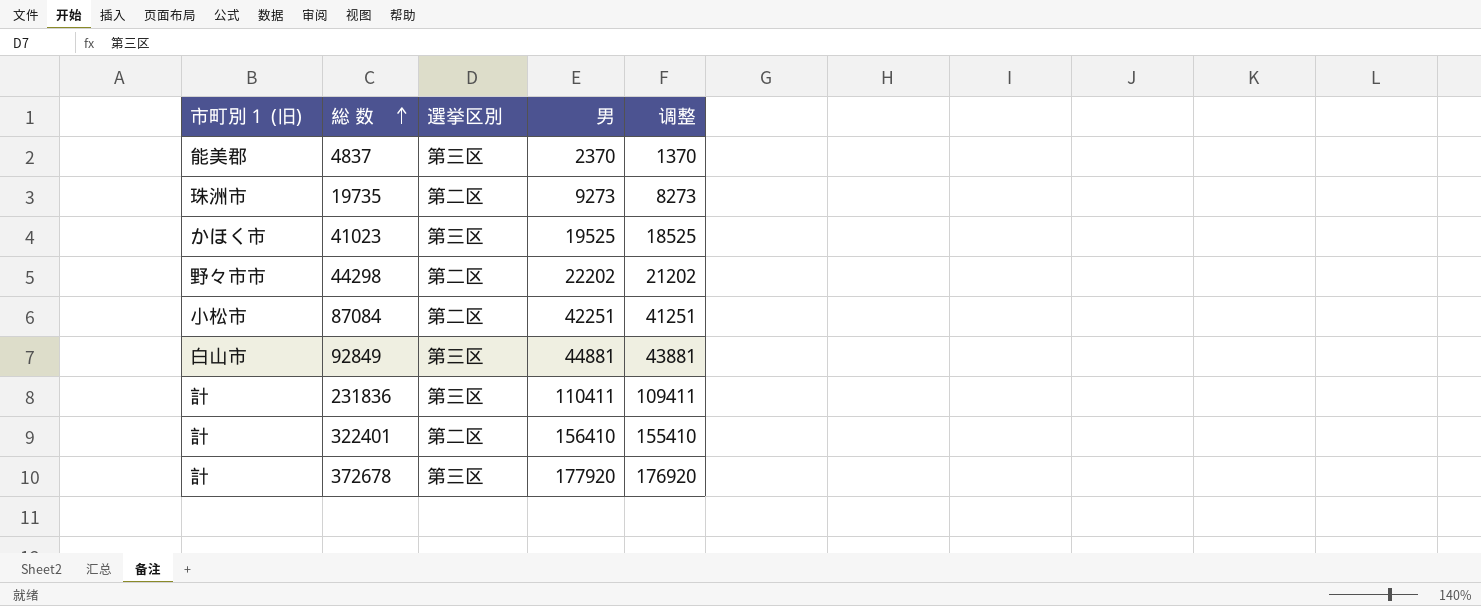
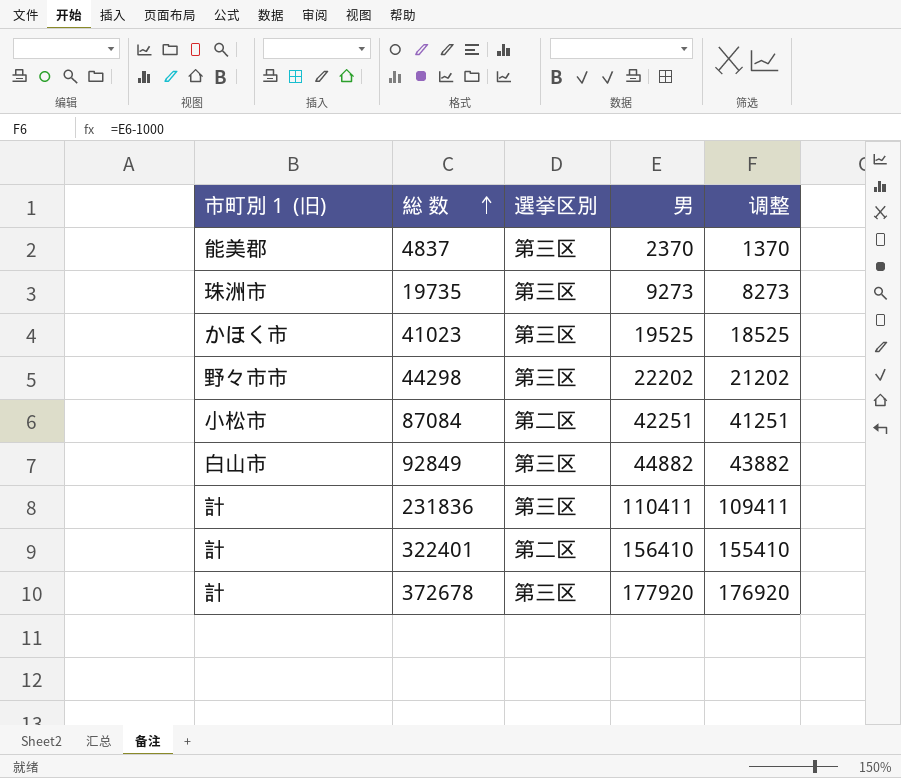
19735 | 選挙区別: 第二区 -> 第三区
44298 | 選挙区別: 第二区 -> 第三区
92849 | 男: 44881 -> 44882
92849 | 调整: 43881 -> 43882

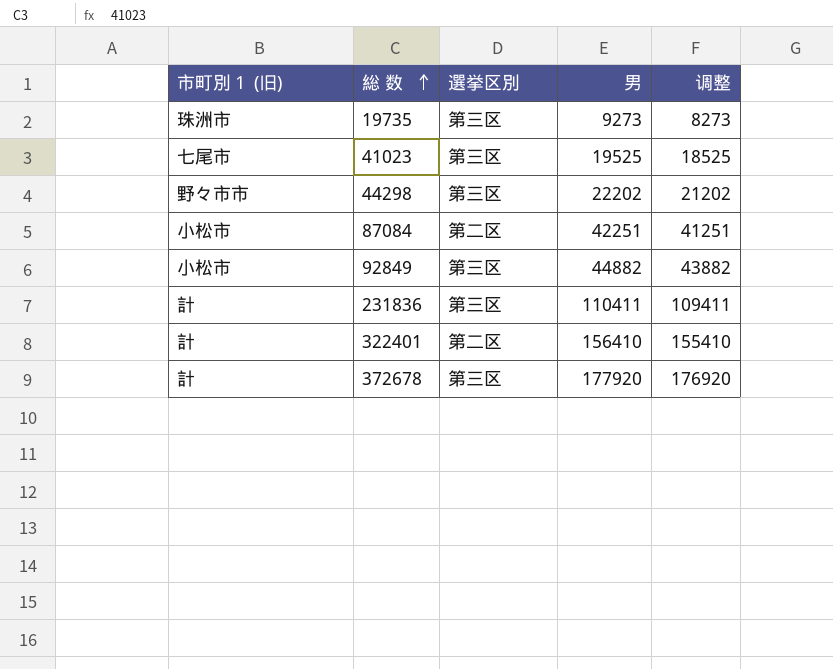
row 4837: 能美郡 | 第三区 | 2370 | 1370 -> none
41023 | 市町別１ (旧): かほく市 -> 七尾市
92849 | 市町別１ (旧): 白山市 -> 小松市

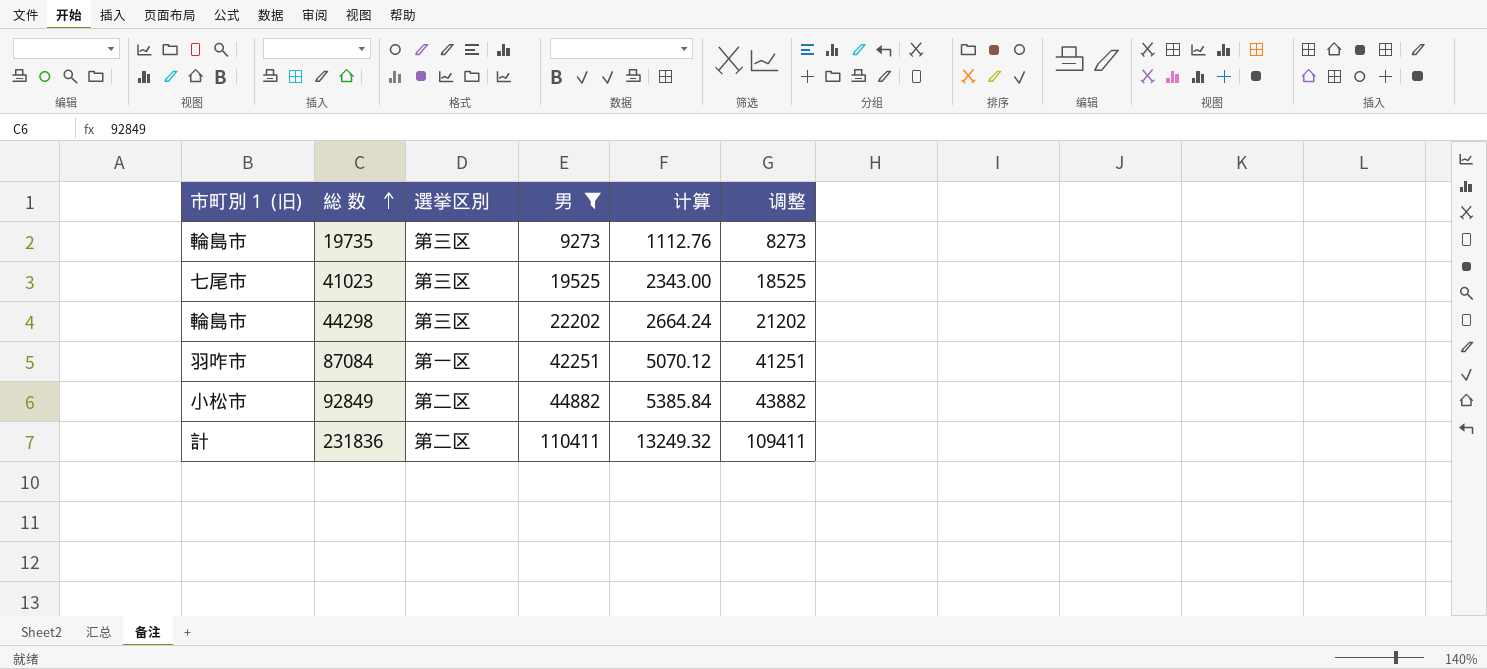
filter: none -> 男 <= 110411
column 计算 | formula: none -> [男] * 0.12
19735 | 市町別１ (旧): 珠洲市 -> 輪島市
44298 | 市町別１ (旧): 野々市市 -> 輪島市
87084 | 市町別１ (旧): 小松市 -> 羽咋市
87084 | 選挙区別: 第二区 -> 第一区
92849 | 選挙区別: 第三区 -> 第二区
231836 | 選挙区別: 第三区 -> 第二区

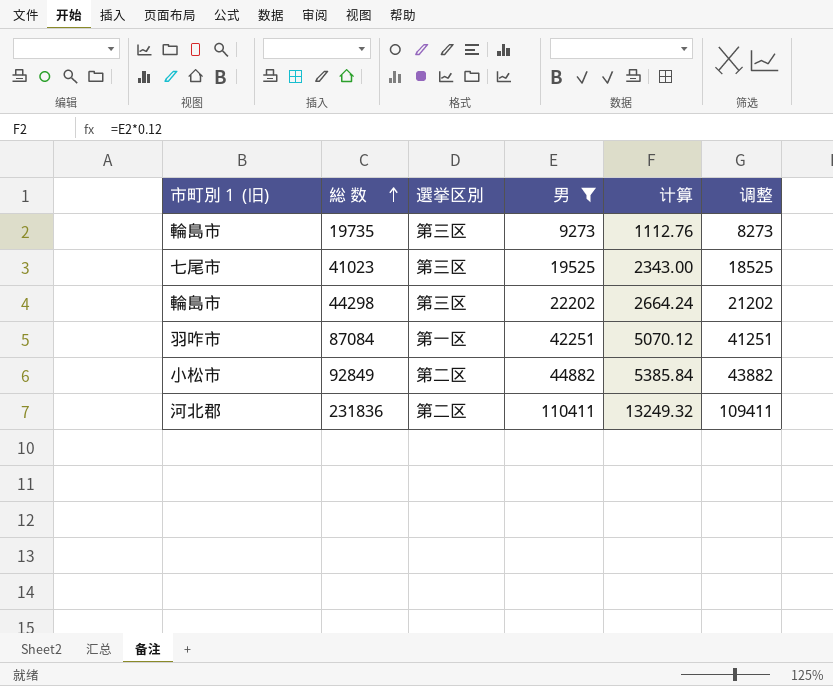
231836 | 市町別１ (旧): 計 -> 河北郡

